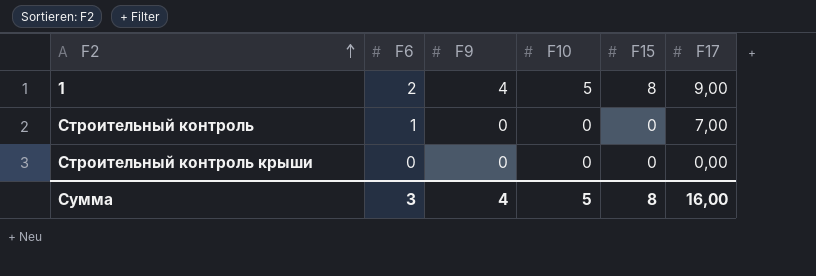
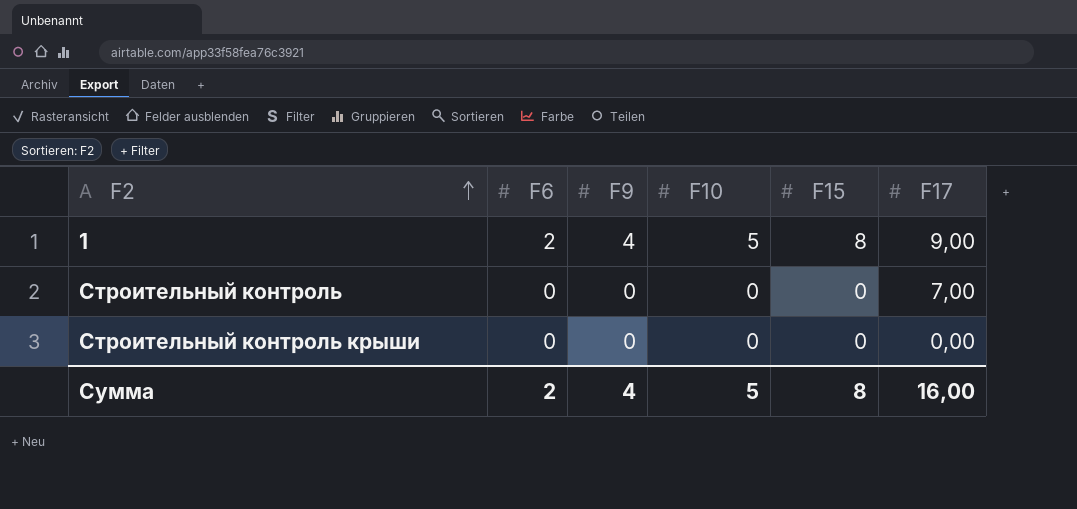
Строительный контроль | F6: 1 -> 0
Сумма | F6: 3 -> 2

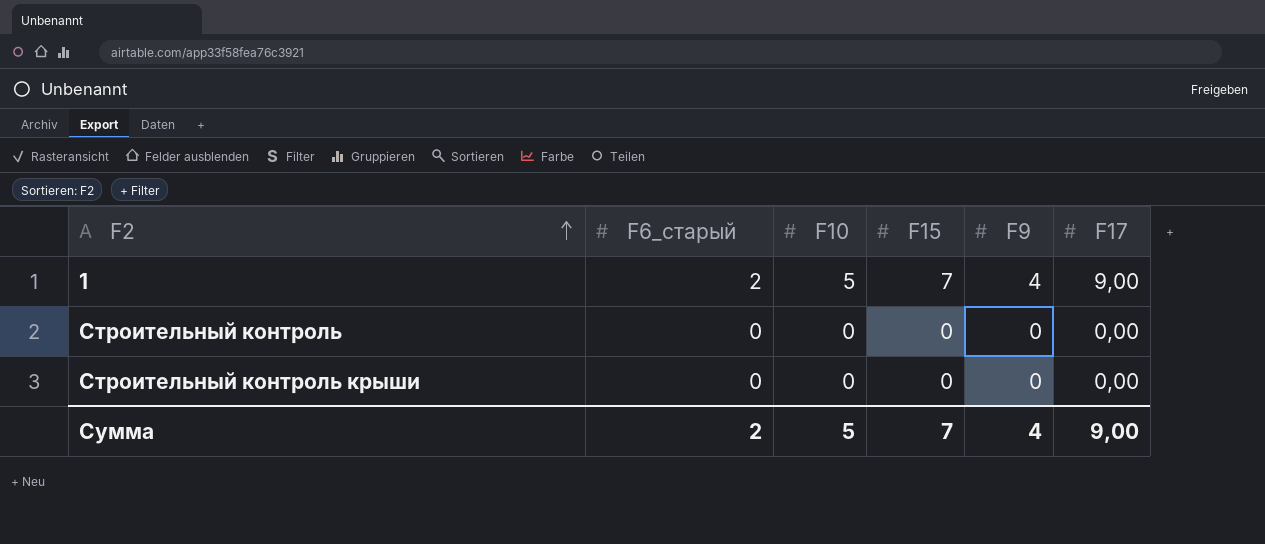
column name: F6 -> F6_старый
column F9 | position: 3 -> 5
1 | F15: 8 -> 7
Строительный контроль | F17: 7,00 -> 0,00
Сумма | F15: 8 -> 7
Сумма | F17: 16,00 -> 9,00

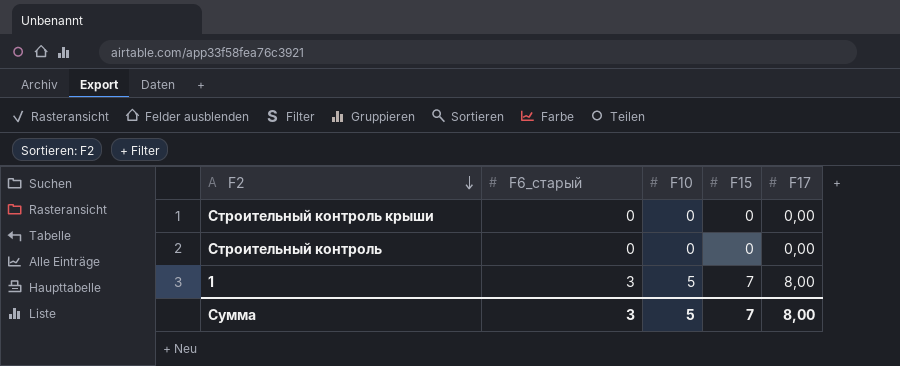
row order: F2 ascending -> F2 descending
column F9 | position: 5 -> none
1 | F6_старый: 2 -> 3
1 | F17: 9,00 -> 8,00
Сумма | F6_старый: 2 -> 3
Сумма | F17: 9,00 -> 8,00

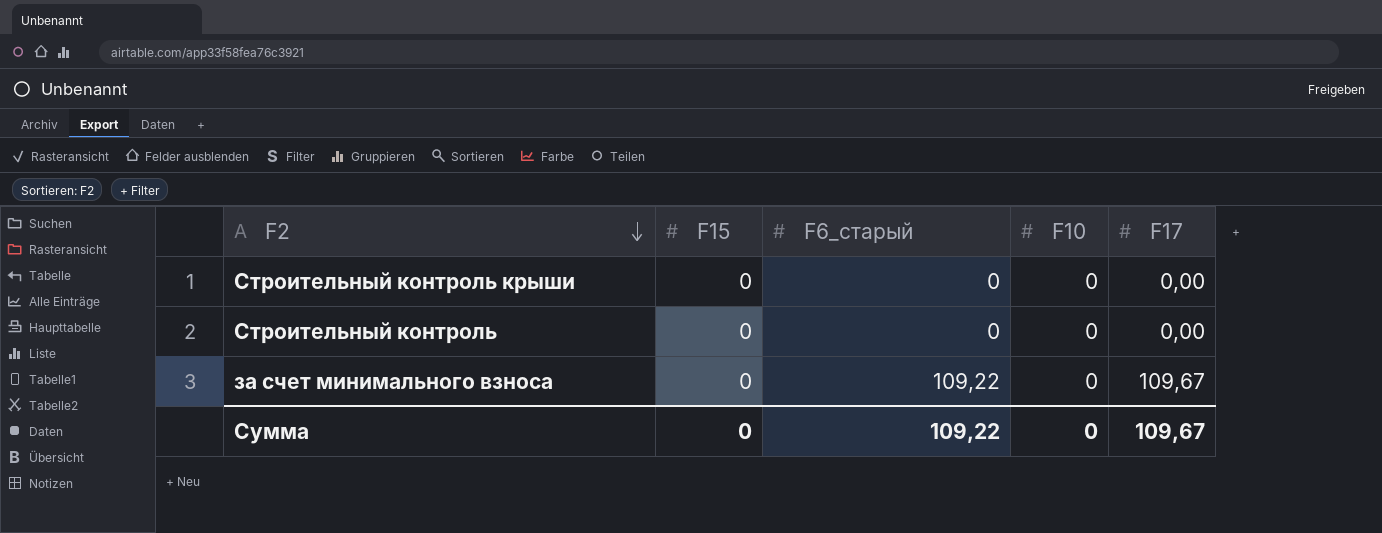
column F15 | position: 4 -> 2
row 1: 3 | 5 | 7 | 8,00 -> none
row за счет минимального взноса: none -> 0 | 109,22 | 0 | 109,67
Сумма | F15: 7 -> 0
Сумма | F6_старый: 3 -> 109,22
Сумма | F10: 5 -> 0
Сумма | F17: 8,00 -> 109,67

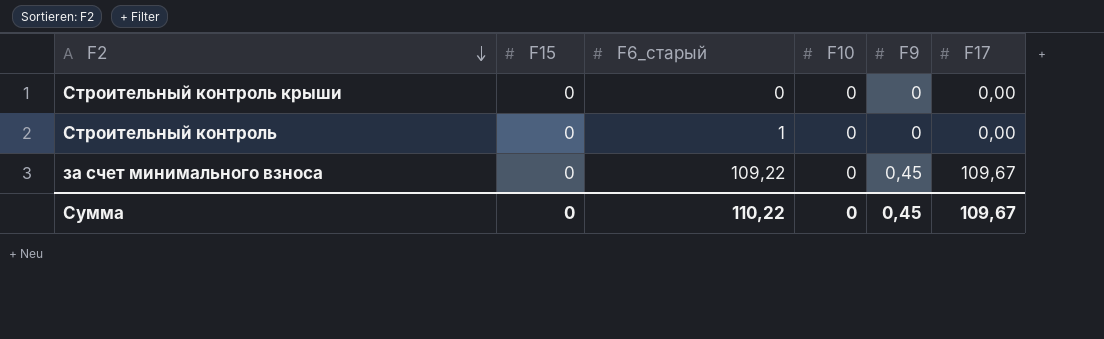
column F9 | position: none -> 5
Строительный контроль | F6_старый: 0 -> 1
Сумма | F6_старый: 109,22 -> 110,22

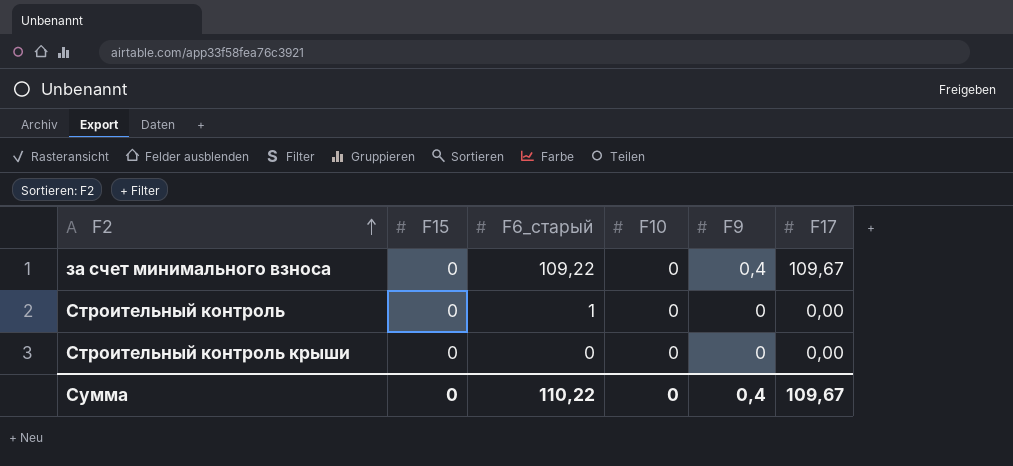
row order: F2 descending -> F2 ascending
за счет минимального взноса | F9: 0,45 -> 0,4
Сумма | F9: 0,45 -> 0,4

